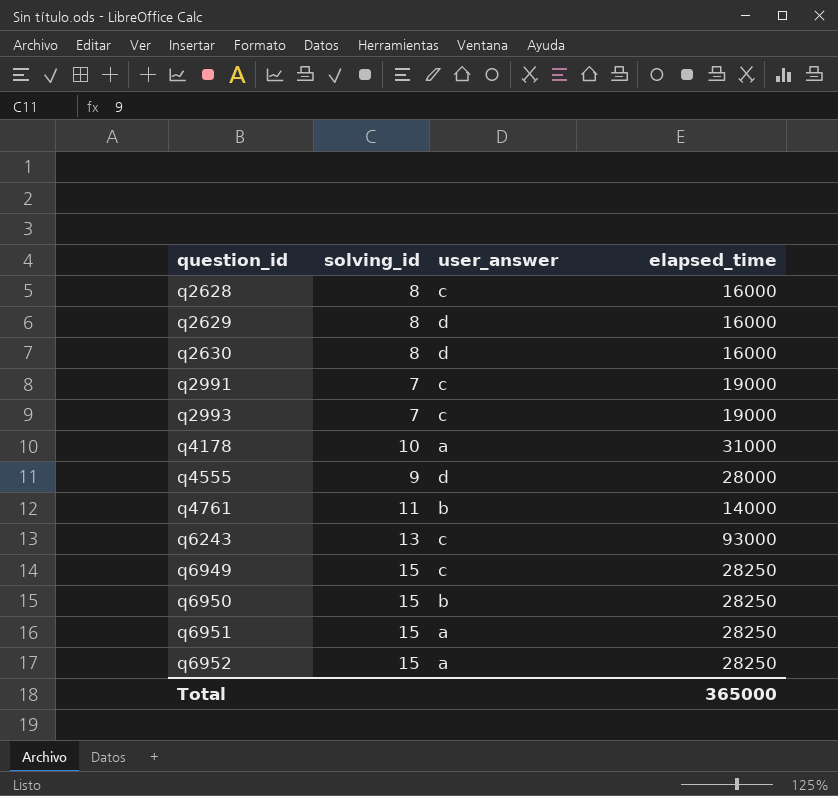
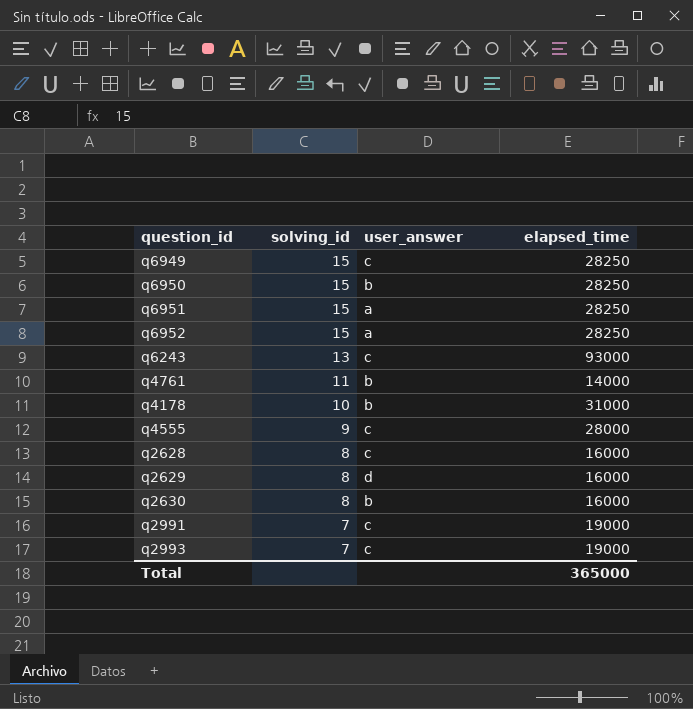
row order: question_id ascending -> solving_id descending
q4178 | user_answer: a -> b
q4555 | user_answer: d -> c
q2630 | user_answer: d -> b

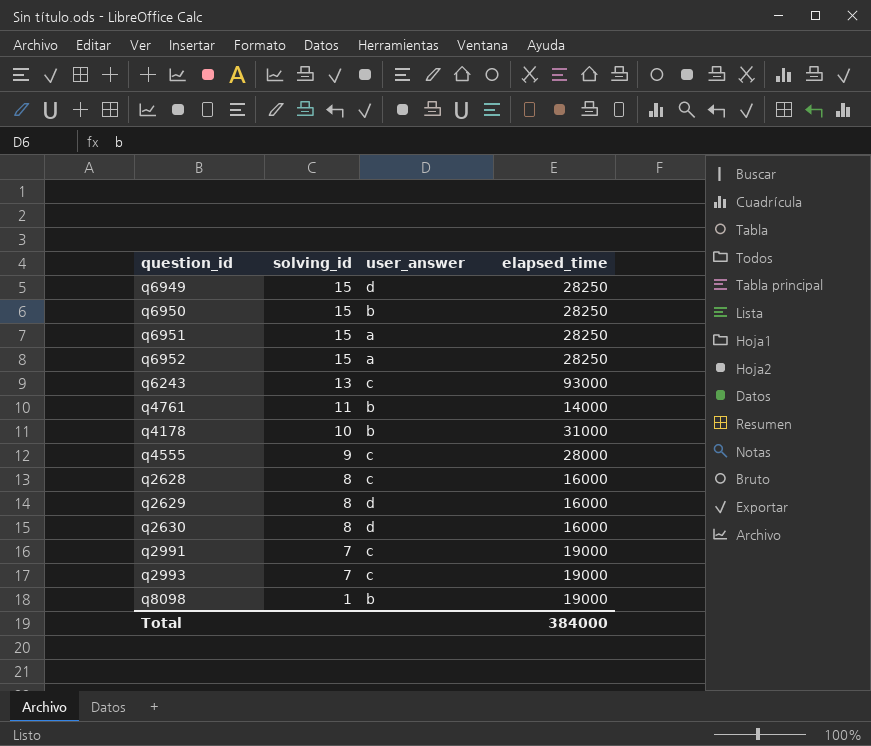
q6949 | user_answer: c -> d
q2630 | user_answer: b -> d
row q8098: none -> 1 | b | 19000
Total | elapsed_time: 365000 -> 384000

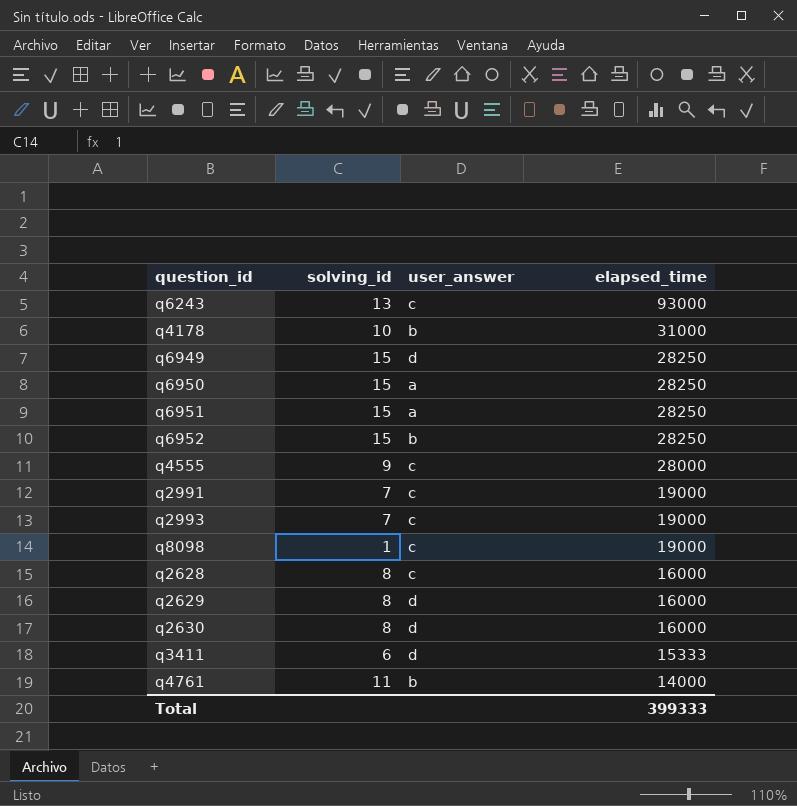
row order: solving_id descending -> elapsed_time descending
q6950 | user_answer: b -> a
q6952 | user_answer: a -> b
q8098 | user_answer: b -> c
row q3411: none -> 6 | d | 15333
Total | elapsed_time: 384000 -> 399333

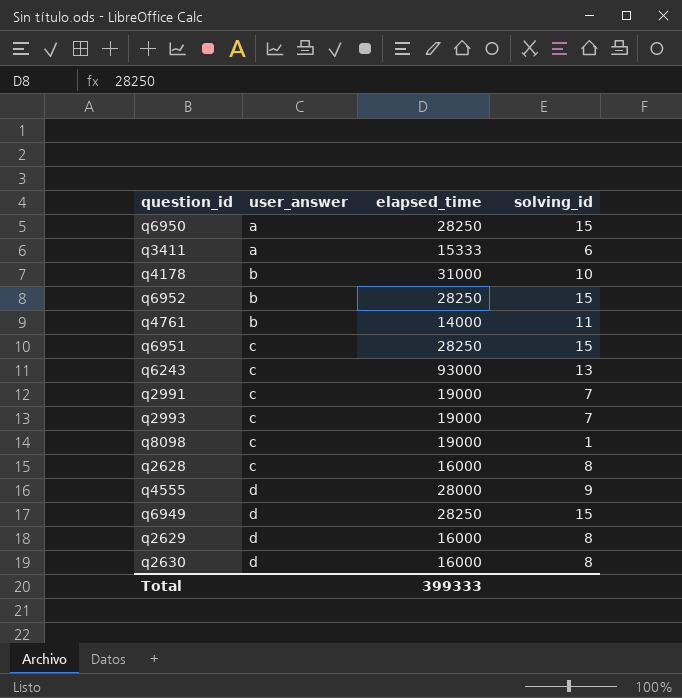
row order: elapsed_time descending -> user_answer ascending
column solving_id | position: 2 -> 4
q3411 | user_answer: d -> a
q6951 | user_answer: a -> c
q4555 | user_answer: c -> d

